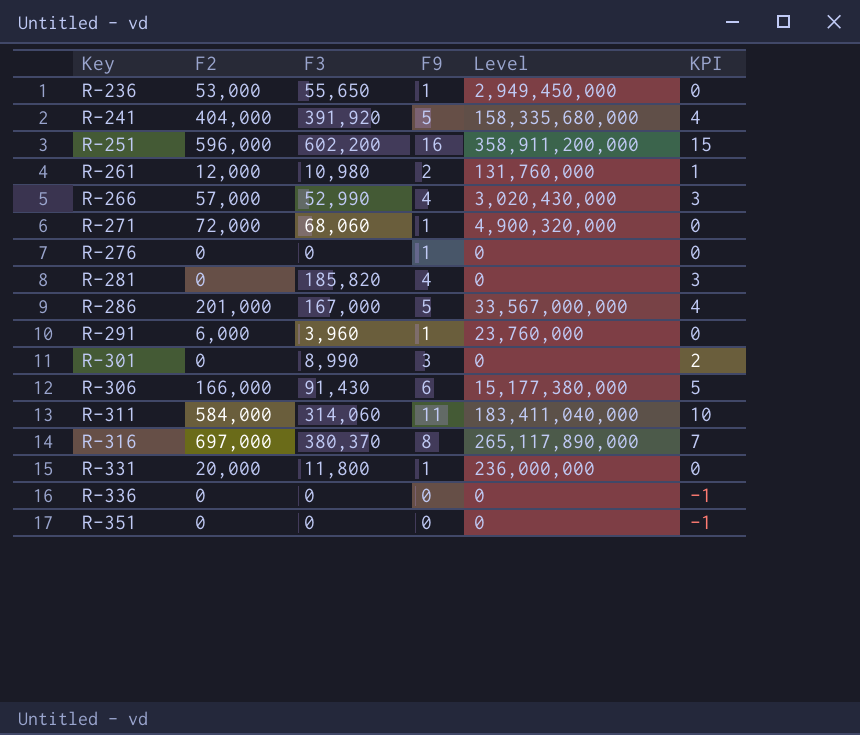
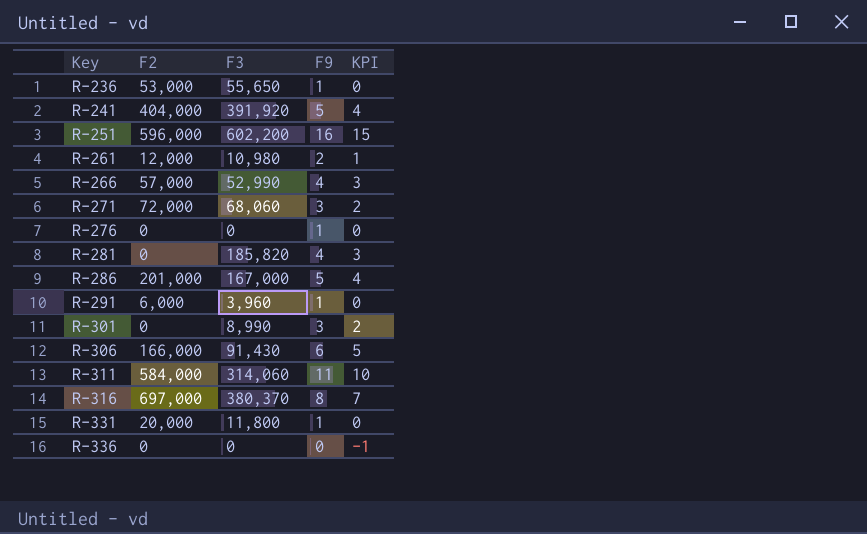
column Level | formula: [F2] * [F3] -> none
row R-351: 0 | 0 | 0 | 0 | -1 -> none
R-271 | F9: 1 -> 3
R-271 | KPI: 0 -> 2

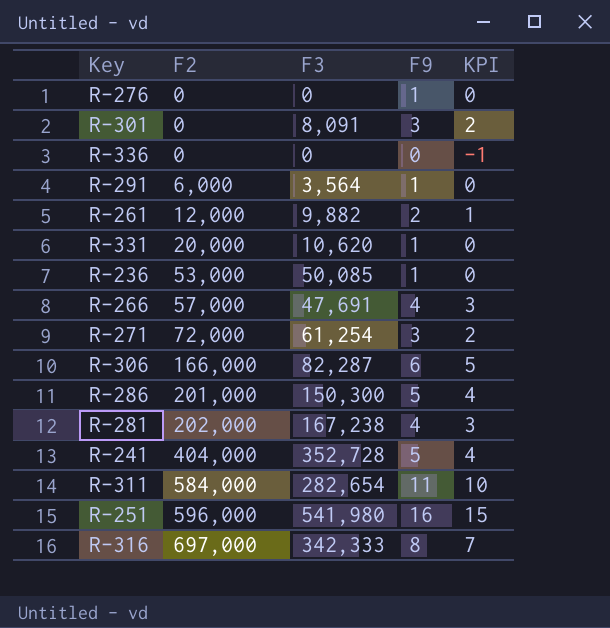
row order: Key ascending -> F2 ascending
R-301 | F3: 8,990 -> 8,091
R-291 | F3: 3,960 -> 3,564
R-261 | F3: 10,980 -> 9,882
R-331 | F3: 11,800 -> 10,620
R-236 | F3: 55,650 -> 50,085
R-266 | F3: 52,990 -> 47,691
R-271 | F3: 68,060 -> 61,254
R-306 | F3: 91,430 -> 82,287
R-286 | F3: 167,000 -> 150,300
R-281 | F2: 0 -> 202,000
R-281 | F3: 185,820 -> 167,238
R-241 | F3: 391,920 -> 352,728
R-311 | F3: 314,060 -> 282,654
R-251 | F3: 602,200 -> 541,980
R-316 | F3: 380,370 -> 342,333

